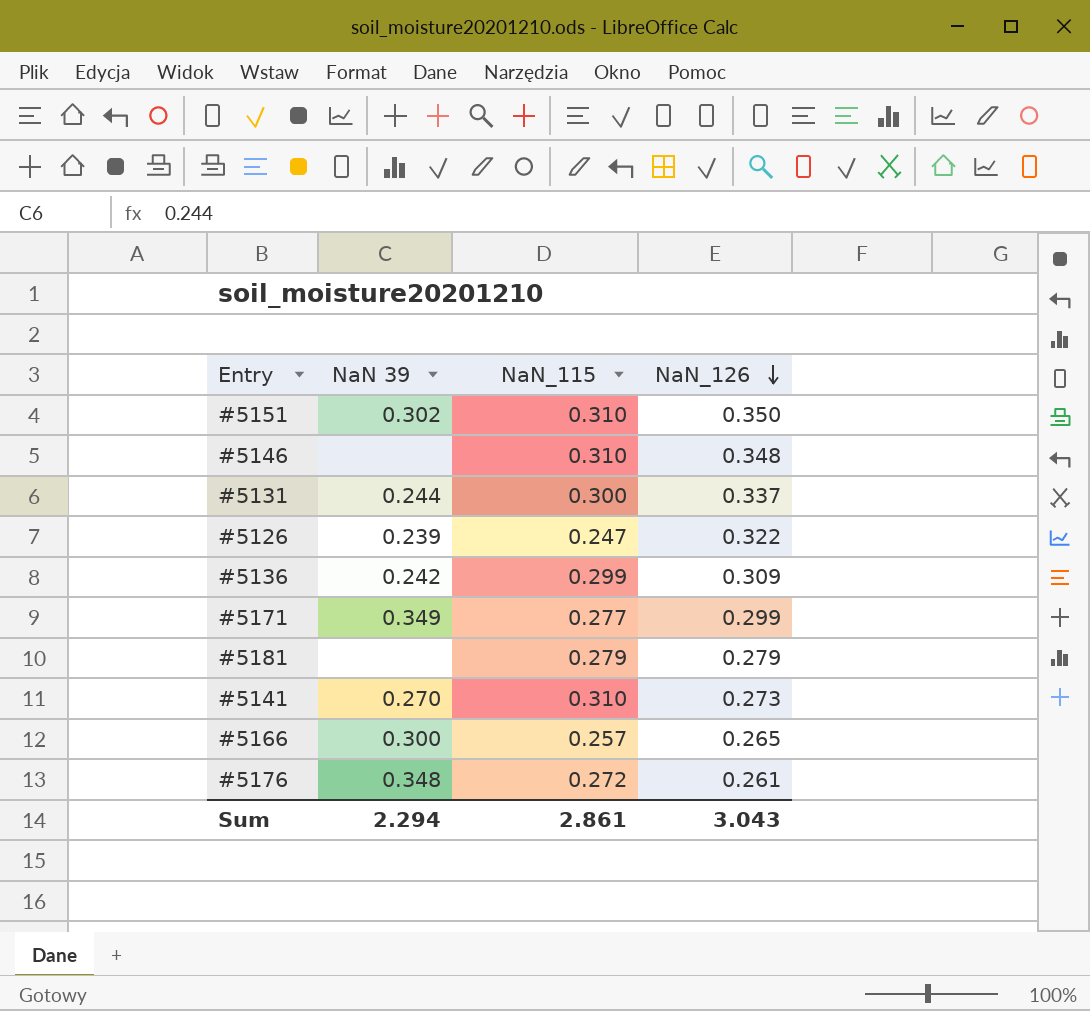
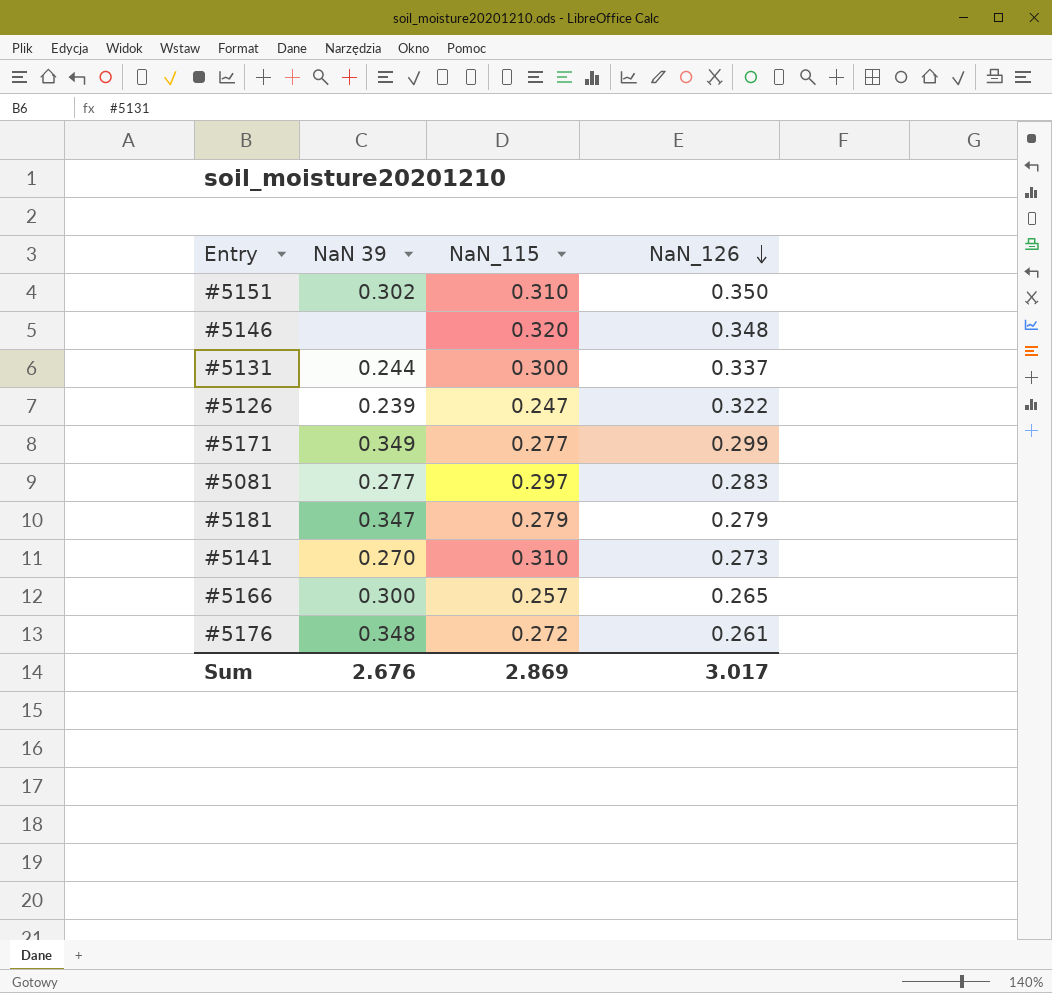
row #5136: 0.242 | 0.299 | 0.309 -> none
#5146 | NaN_115: 0.310 -> 0.320
row #5081: none -> 0.277 | 0.297 | 0.283
#5181 | NaN 39: none -> 0.347
Sum | NaN 39: 2.294 -> 2.676
Sum | NaN_115: 2.861 -> 2.869
Sum | NaN_126: 3.043 -> 3.017

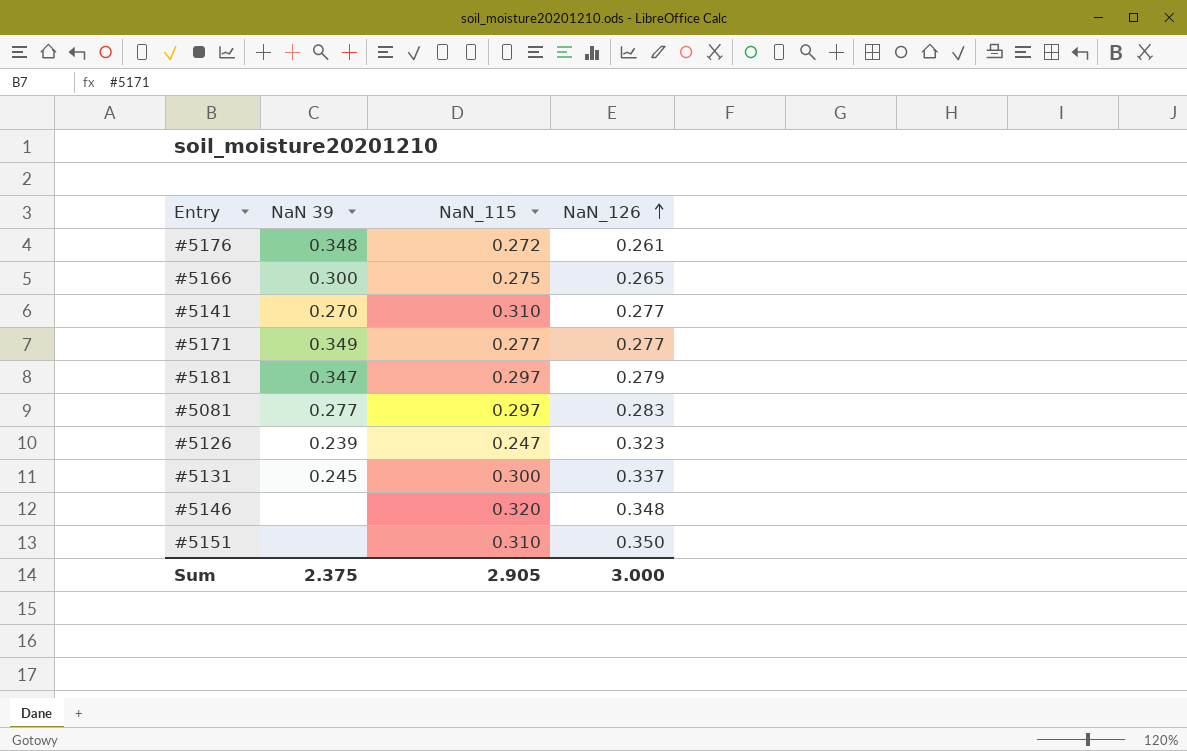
row order: NaN_126 descending -> NaN_126 ascending
#5166 | NaN_115: 0.257 -> 0.275
#5141 | NaN_126: 0.273 -> 0.277
#5171 | NaN_126: 0.299 -> 0.277
#5181 | NaN_115: 0.279 -> 0.297
#5126 | NaN_126: 0.322 -> 0.323
#5131 | NaN 39: 0.244 -> 0.245
#5151 | NaN 39: 0.302 -> none
Sum | NaN 39: 2.676 -> 2.375
Sum | NaN_115: 2.869 -> 2.905
Sum | NaN_126: 3.017 -> 3.000

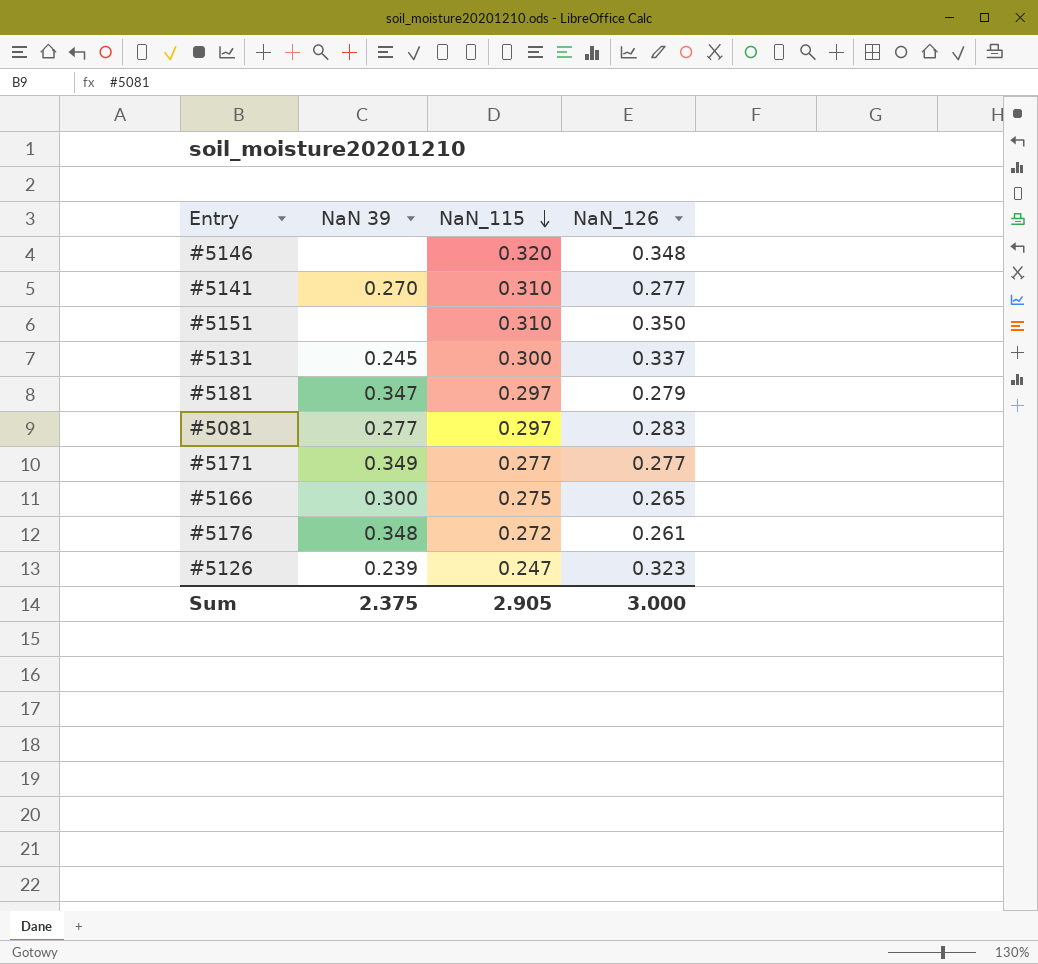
row order: NaN_126 ascending -> NaN_115 descending

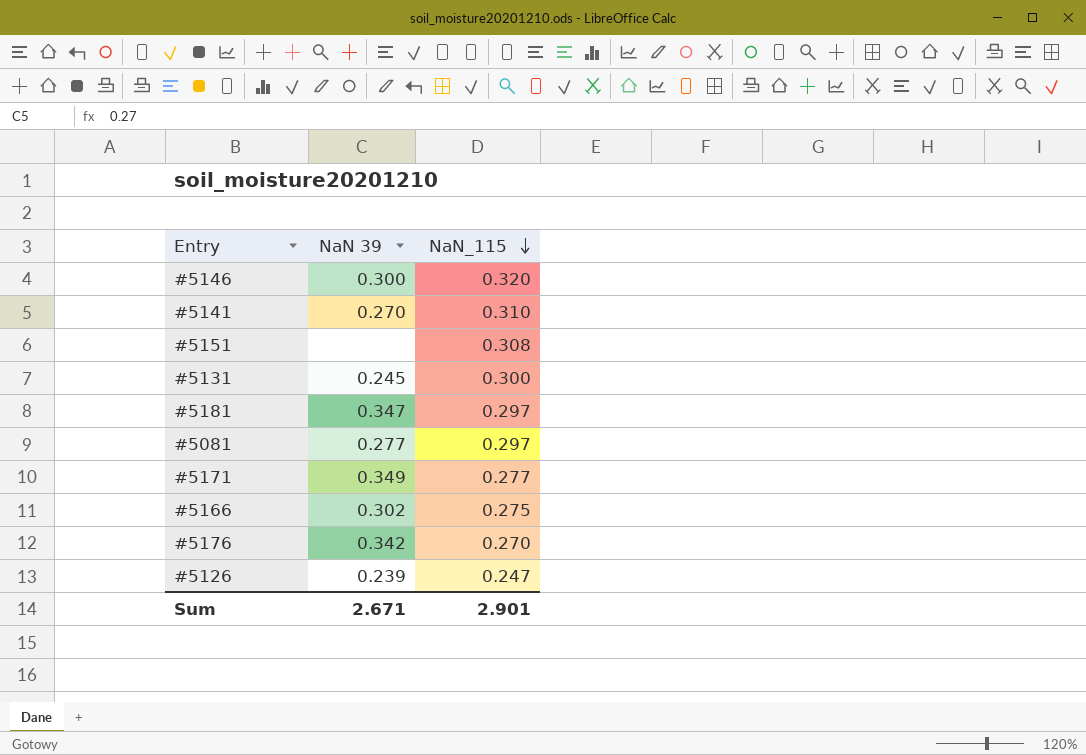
column NaN_126 | position: 4 -> none
#5146 | NaN 39: none -> 0.300
#5151 | NaN_115: 0.310 -> 0.308
#5166 | NaN 39: 0.300 -> 0.302
#5176 | NaN 39: 0.348 -> 0.342
#5176 | NaN_115: 0.272 -> 0.270
Sum | NaN 39: 2.375 -> 2.671
Sum | NaN_115: 2.905 -> 2.901

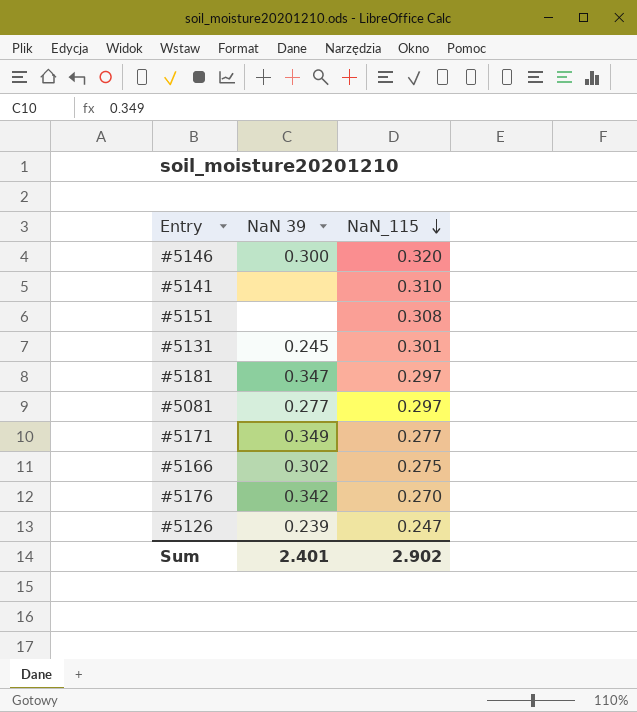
#5141 | NaN 39: 0.270 -> none
#5131 | NaN_115: 0.300 -> 0.301
Sum | NaN 39: 2.671 -> 2.401
Sum | NaN_115: 2.901 -> 2.902

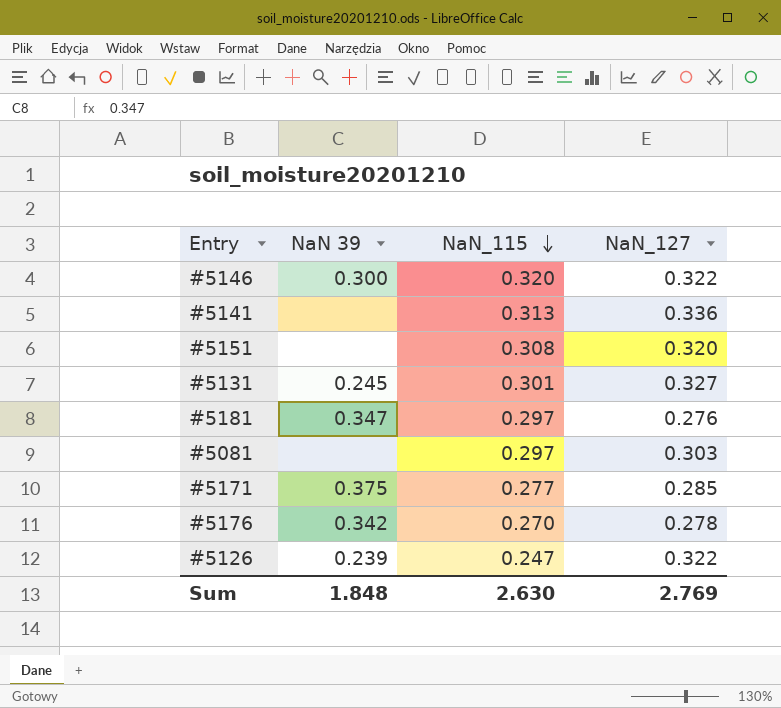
column NaN_127 | position: none -> 4
row #5166: 0.302 | 0.275 -> none
#5141 | NaN_115: 0.310 -> 0.313
#5081 | NaN 39: 0.277 -> none
#5171 | NaN 39: 0.349 -> 0.375
Sum | NaN 39: 2.401 -> 1.848
Sum | NaN_115: 2.902 -> 2.630

